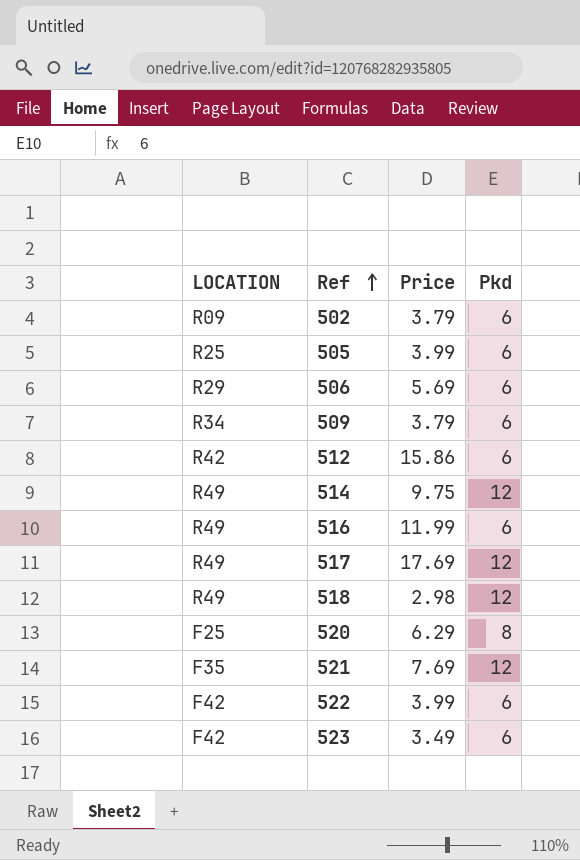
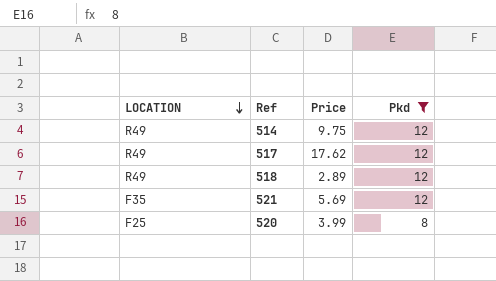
filter: none -> Pkd != 6
row order: Ref ascending -> LOCATION descending
517 | Price: 17.69 -> 17.62
518 | Price: 2.98 -> 2.89
521 | Price: 7.69 -> 5.69
520 | Price: 6.29 -> 3.99

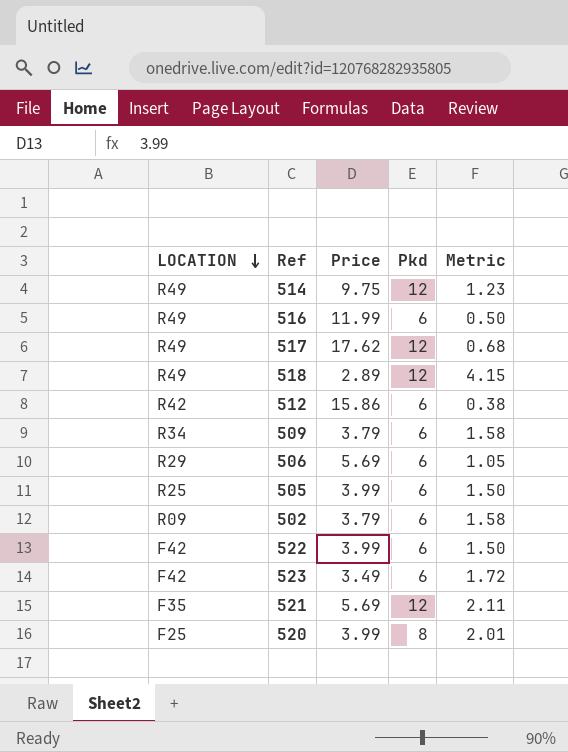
filter: Pkd != 6 -> none
column Metric | formula: none -> [Pkd] / [Price]

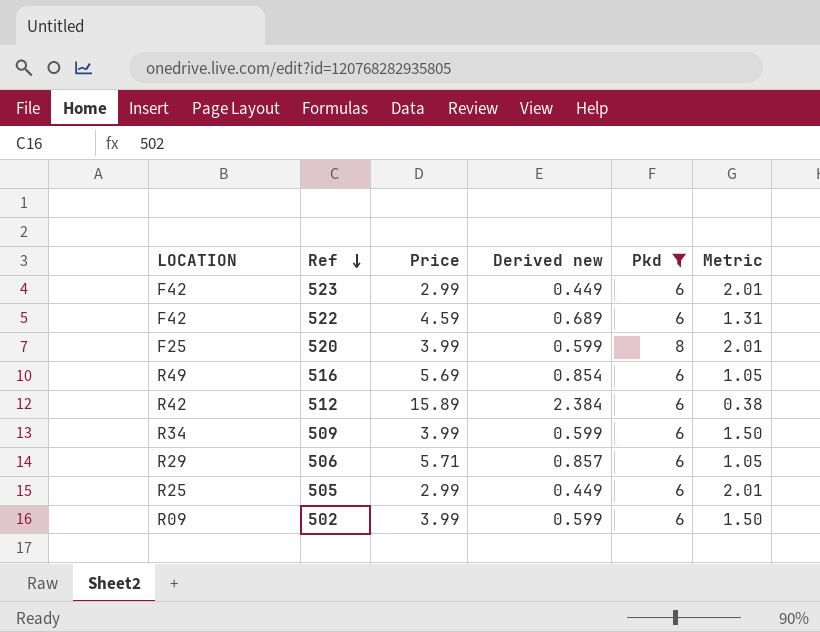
filter: none -> Pkd != 12
row order: LOCATION descending -> Ref descending
column Derived new | formula: none -> [Price] * 0.15
523 | Price: 3.49 -> 2.99
523 | Metric: 1.72 -> 2.01
522 | Price: 3.99 -> 4.59
522 | Metric: 1.50 -> 1.31
516 | Price: 11.99 -> 5.69
516 | Metric: 0.50 -> 1.05
512 | Price: 15.86 -> 15.89
509 | Price: 3.79 -> 3.99
509 | Metric: 1.58 -> 1.50
506 | Price: 5.69 -> 5.71
505 | Price: 3.99 -> 2.99
505 | Metric: 1.50 -> 2.01
502 | Price: 3.79 -> 3.99
502 | Metric: 1.58 -> 1.50

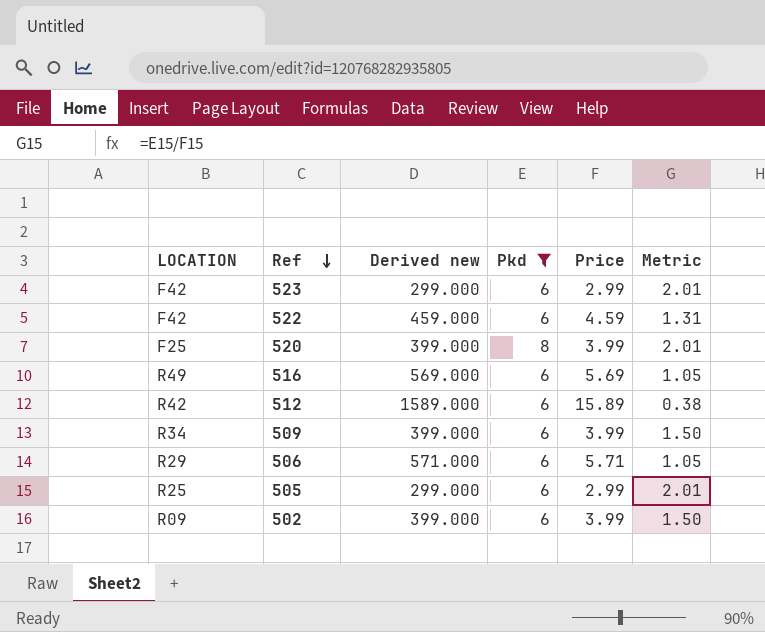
column Derived new | formula: [Price] * 0.15 -> [Price] * 100
column Price | position: 3 -> 5

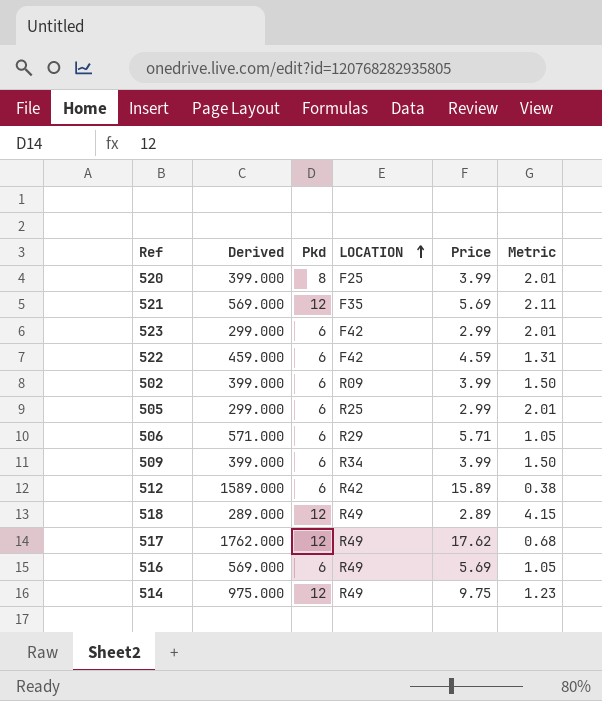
filter: Pkd != 12 -> none
row order: Ref descending -> LOCATION ascending
column name: Derived new -> Derived
column LOCATION | position: 1 -> 4

